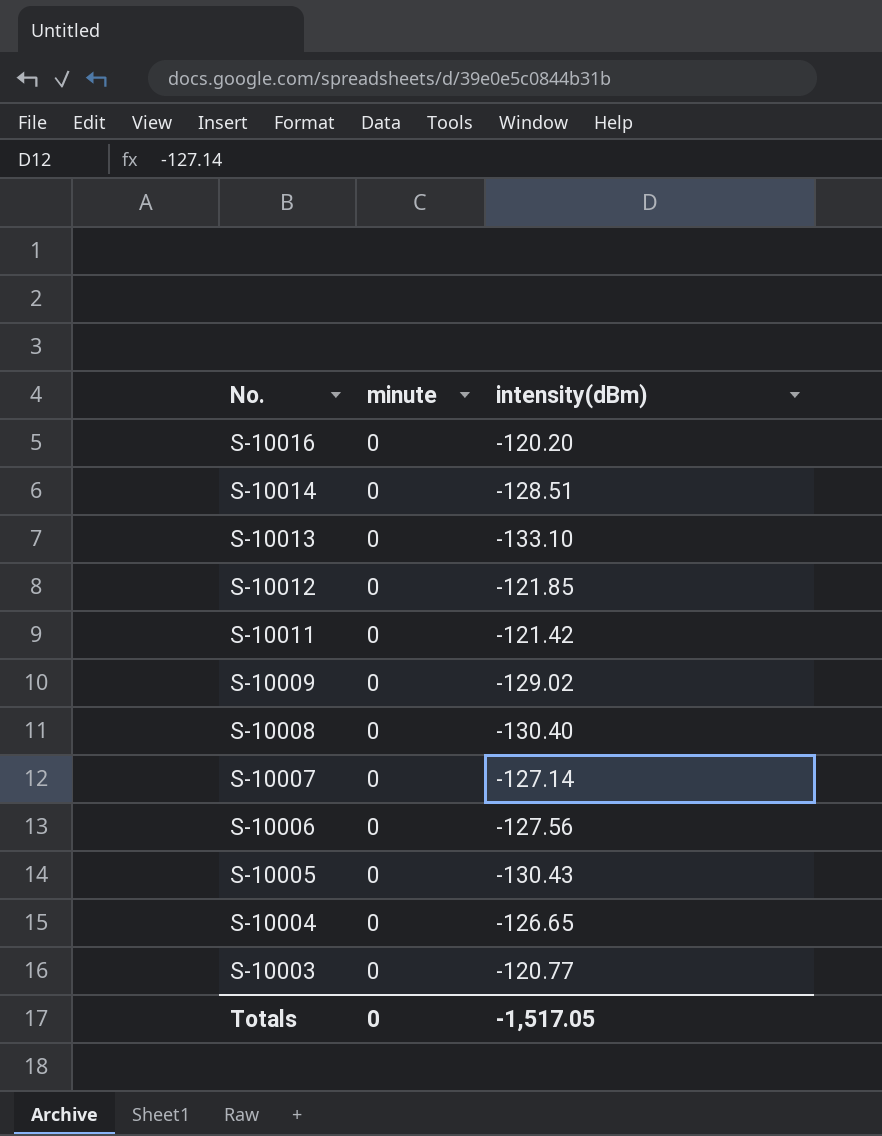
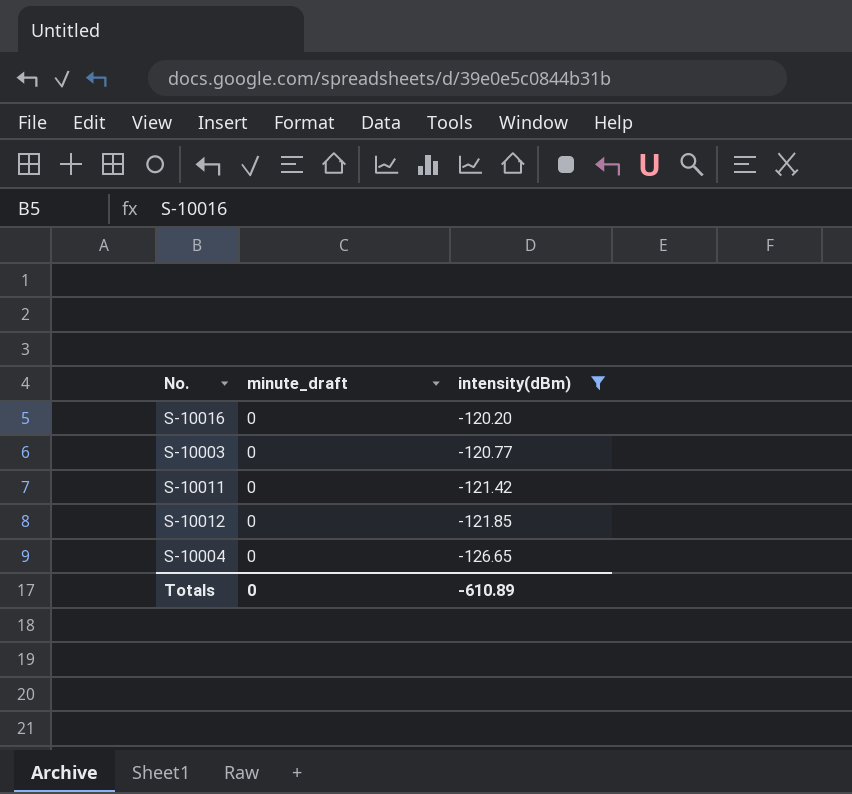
filter: none -> intensity(dBm) >= -126.65
row order: No. descending -> intensity(dBm) descending
column name: minute -> minute_draft
Totals | intensity(dBm): -1,517.05 -> -610.89

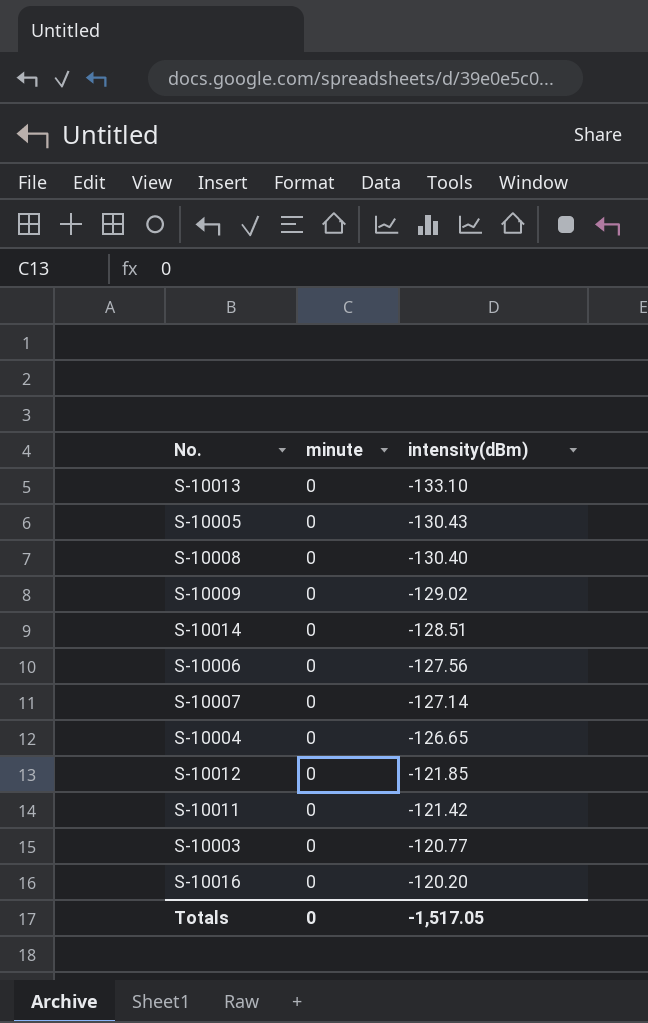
filter: intensity(dBm) >= -126.65 -> none
row order: intensity(dBm) descending -> intensity(dBm) ascending
column name: minute_draft -> minute
Totals | intensity(dBm): -610.89 -> -1,517.05

